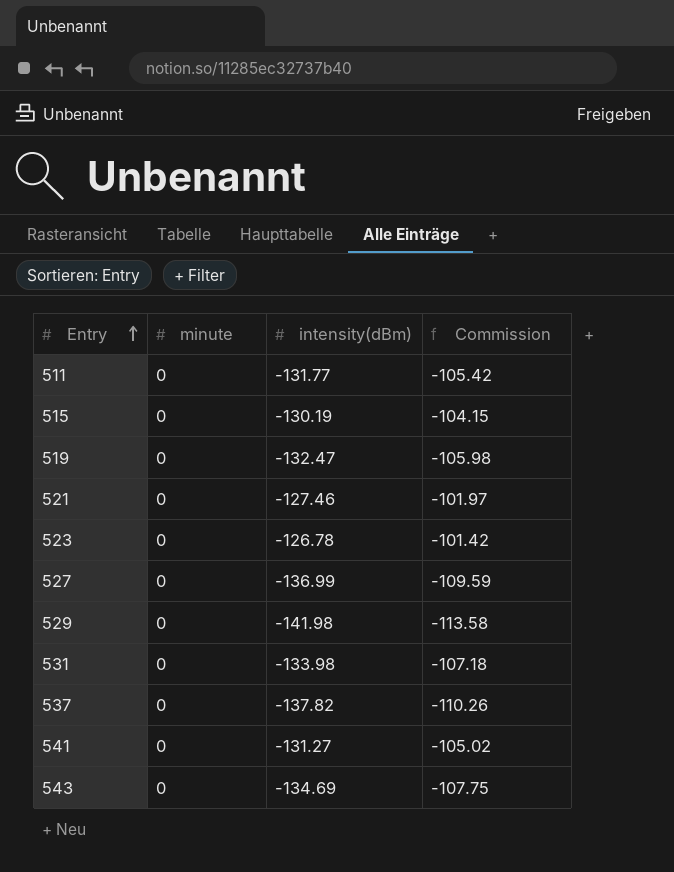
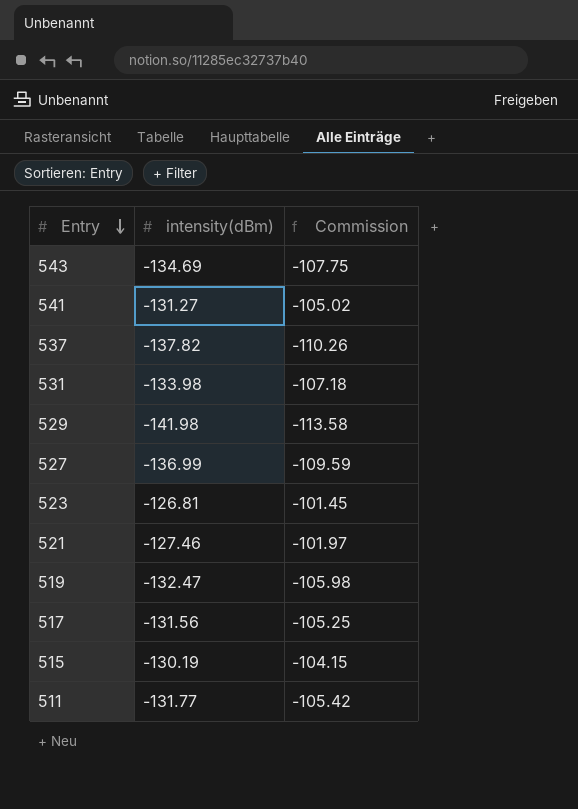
row order: Entry ascending -> Entry descending
column minute | position: 2 -> none
523 | intensity(dBm): -126.78 -> -126.81
523 | Commission: -101.42 -> -101.45
row 517: none -> -131.56 | -105.25

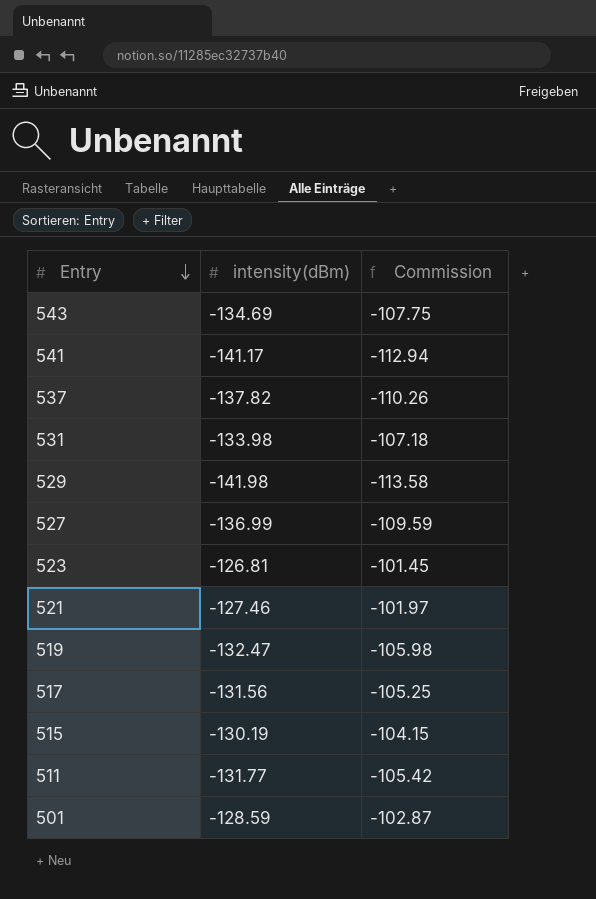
541 | intensity(dBm): -131.27 -> -141.17
541 | Commission: -105.02 -> -112.94
row 501: none -> -128.59 | -102.87

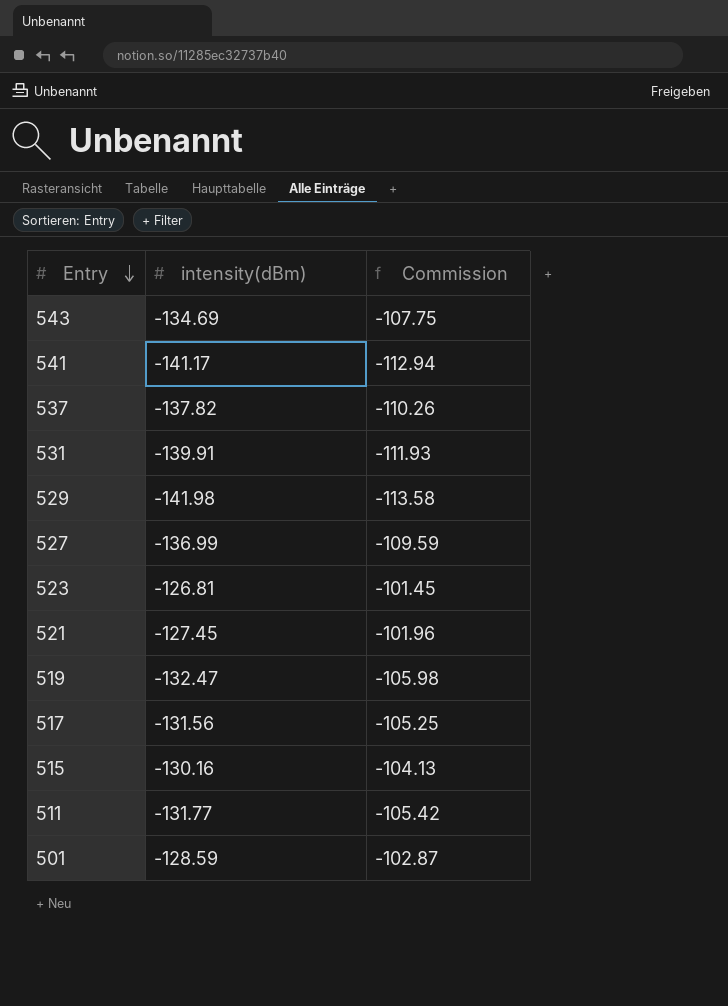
531 | intensity(dBm): -133.98 -> -139.91
531 | Commission: -107.18 -> -111.93
521 | intensity(dBm): -127.46 -> -127.45
521 | Commission: -101.97 -> -101.96
515 | intensity(dBm): -130.19 -> -130.16
515 | Commission: -104.15 -> -104.13

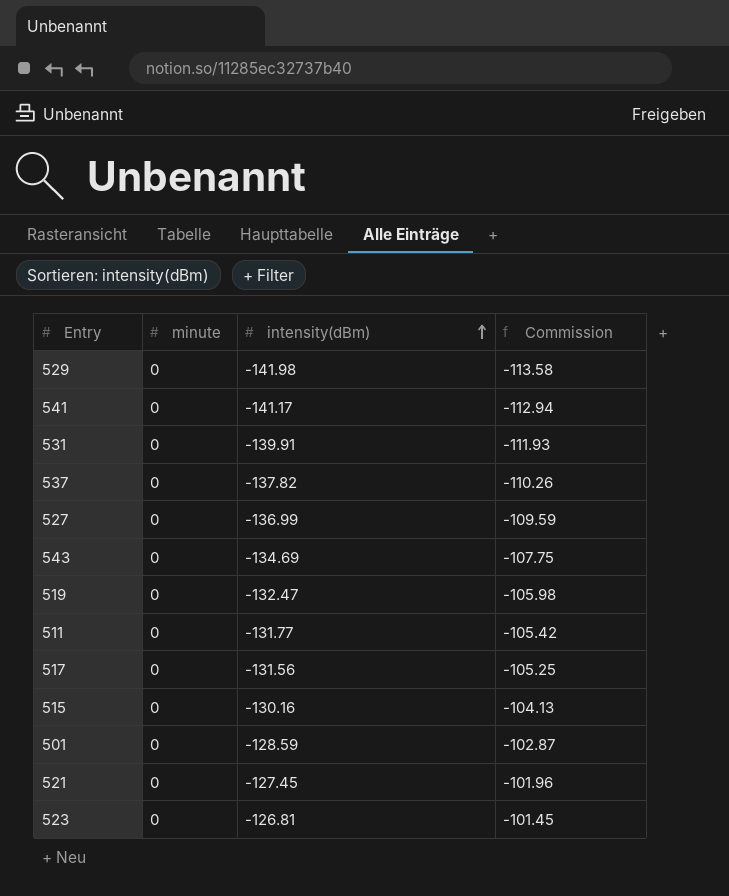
row order: Entry descending -> intensity(dBm) ascending
column minute | position: none -> 2

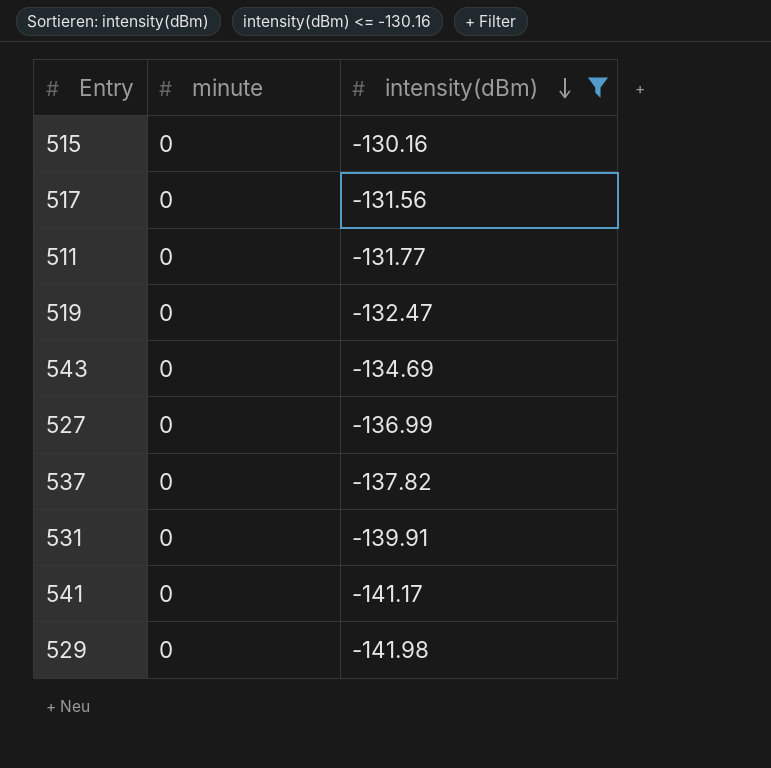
filter: none -> intensity(dBm) <= -130.16
row order: intensity(dBm) ascending -> intensity(dBm) descending
column Commission | formula: [intensity(dBm)] * 0.8 -> none

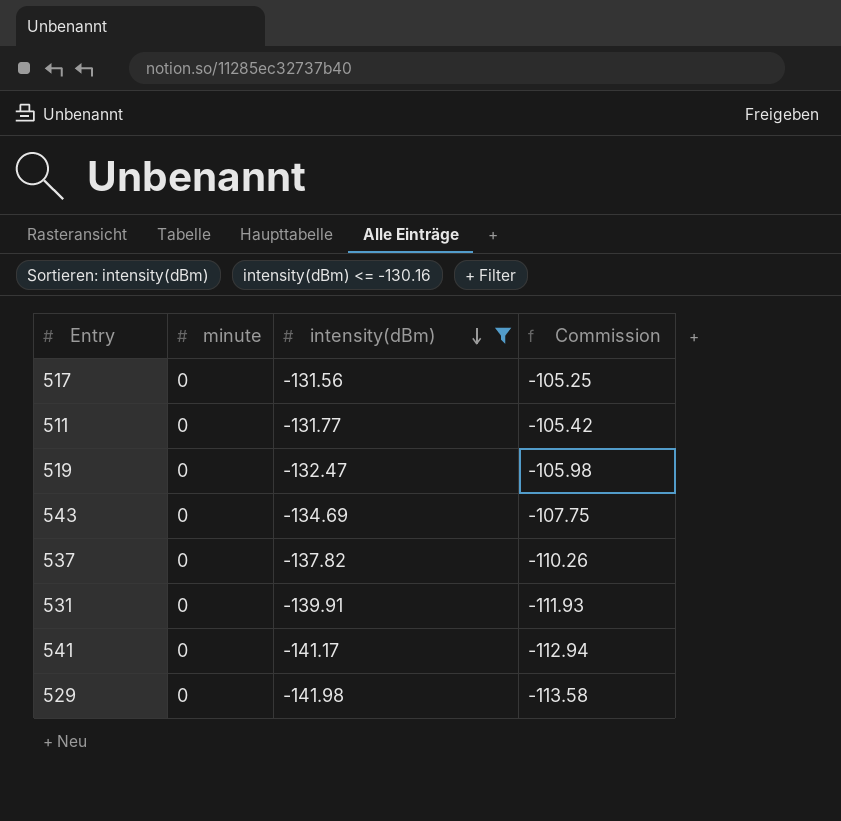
column Commission | formula: none -> [intensity(dBm)] * 0.8
row 515: 0 | -130.16 -> none
row 527: 0 | -136.99 -> none

